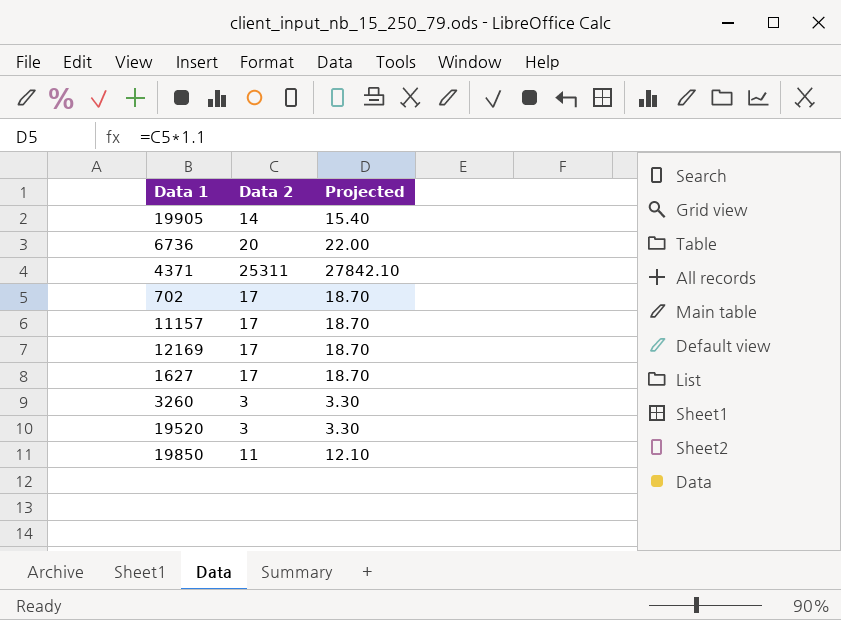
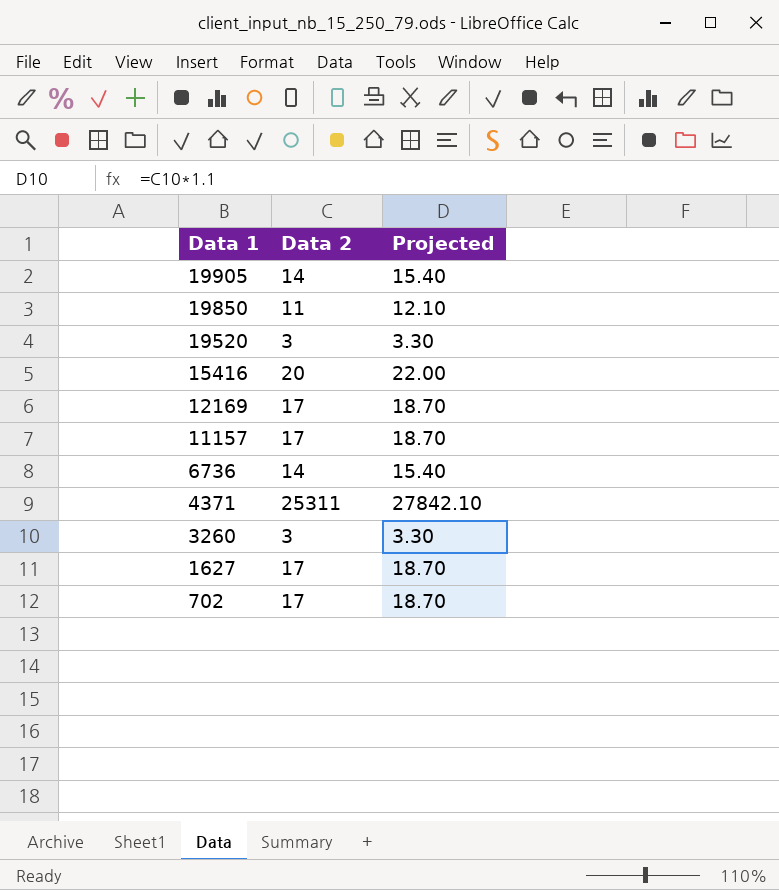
row order: none -> Data 1 descending
row 15416: none -> 20 | 22.00
6736 | Data 2: 20 -> 14
6736 | Projected: 22.00 -> 15.40

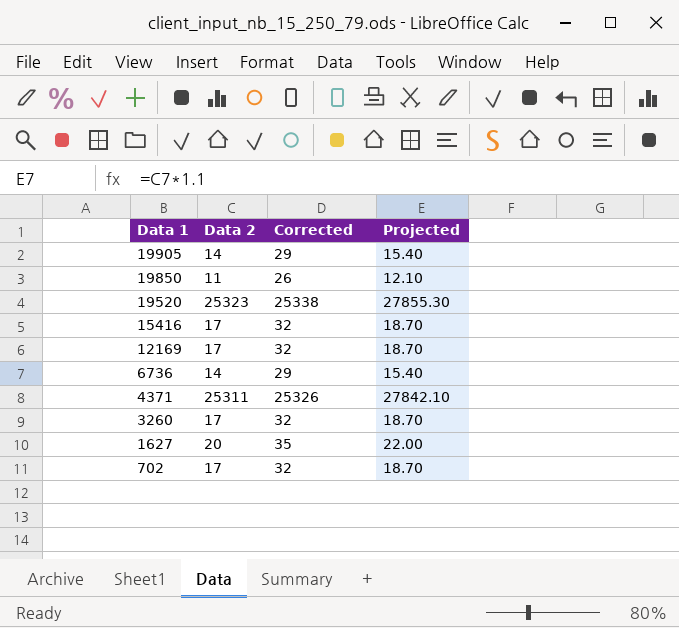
column Corrected | formula: none -> [Data 2] + 15
row 11157: 17 | 18.70 -> none
19520 | Data 2: 3 -> 25323
19520 | Projected: 3.30 -> 27855.30
15416 | Data 2: 20 -> 17
15416 | Projected: 22.00 -> 18.70
3260 | Data 2: 3 -> 17
3260 | Projected: 3.30 -> 18.70
1627 | Data 2: 17 -> 20
1627 | Projected: 18.70 -> 22.00

